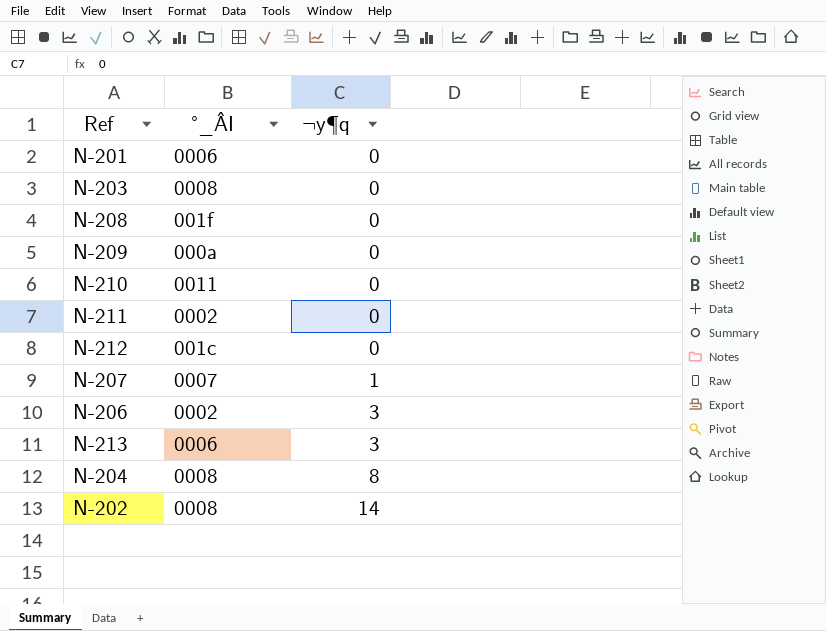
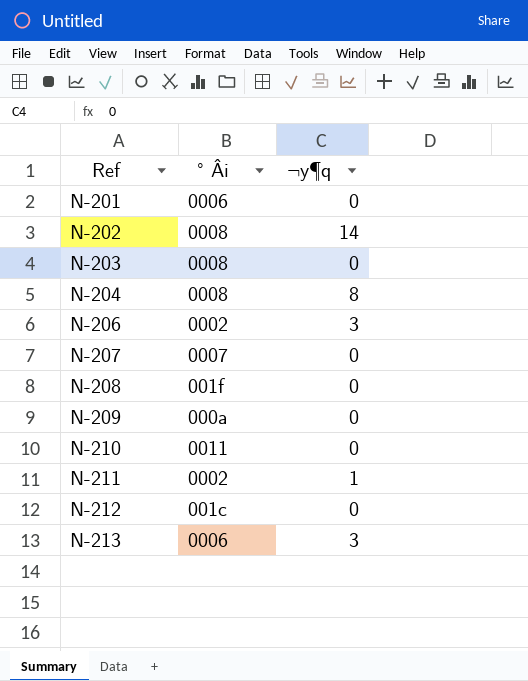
row order: ¬y¶q ascending -> Ref ascending
column name: °_ÂI -> ° Âi
N-207 | ¬y¶q: 1 -> 0
N-211 | ¬y¶q: 0 -> 1

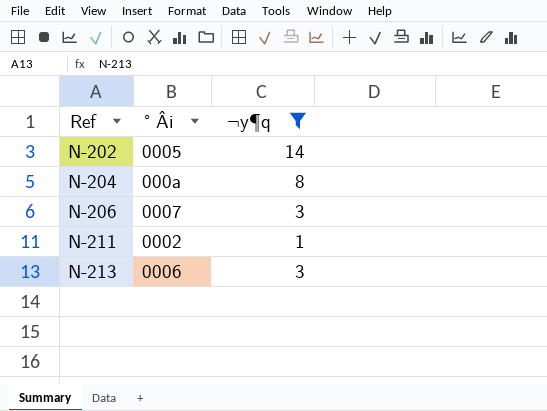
filter: none -> ¬y¶q != 0
N-202 | ° Âi: 0008 -> 0005
N-204 | ° Âi: 0008 -> 000a
N-206 | ° Âi: 0002 -> 0007

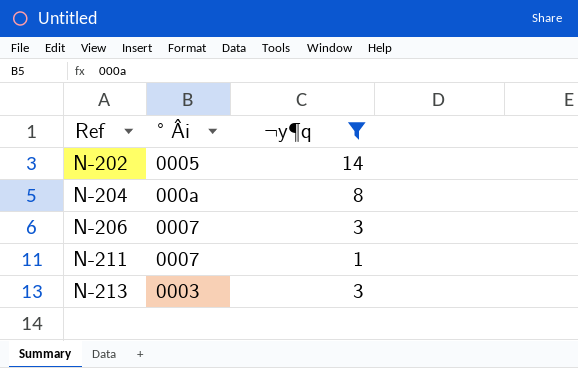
N-211 | ° Âi: 0002 -> 0007
N-213 | ° Âi: 0006 -> 0003

